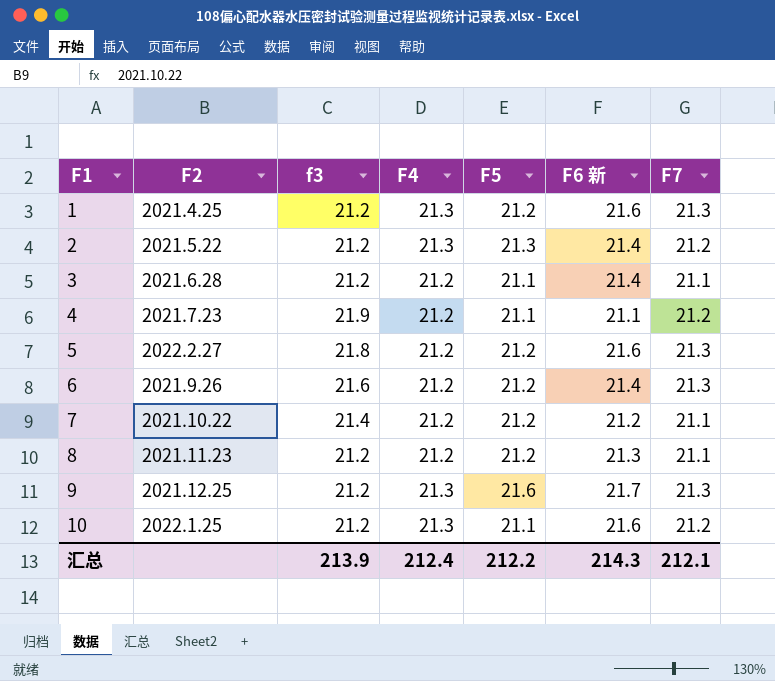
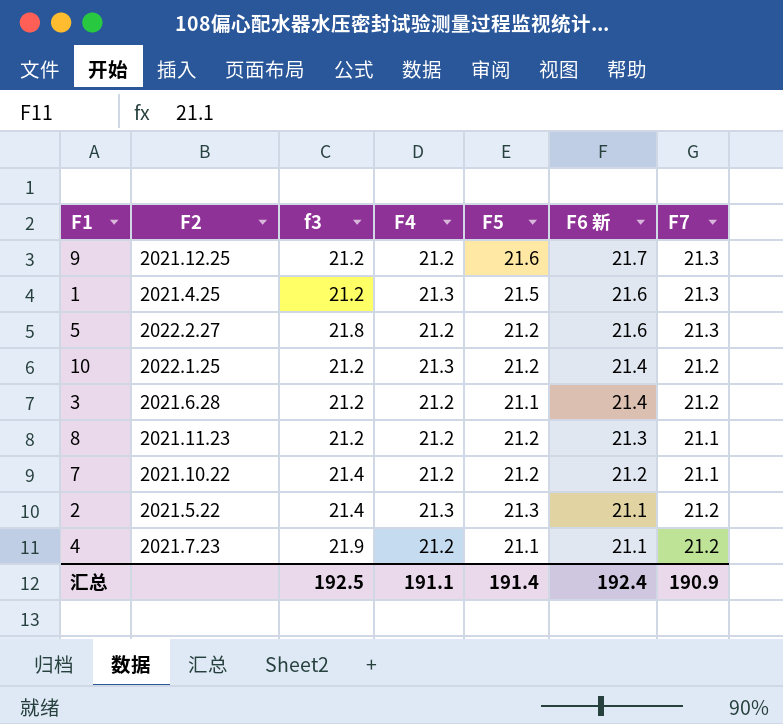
row order: F1 ascending -> F6 新 descending
row 6: 2021.9.26 | 21.6 | 21.2 | 21.2 | 21.4 | 21.3 -> none
9 | F4: 21.3 -> 21.2
1 | F5: 21.2 -> 21.5
10 | F5: 21.1 -> 21.2
10 | F6 新: 21.6 -> 21.4
3 | F7: 21.1 -> 21.2
2 | f3: 21.2 -> 21.4
2 | F6 新: 21.4 -> 21.1
汇总 | f3: 213.9 -> 192.5
汇总 | F4: 212.4 -> 191.1
汇总 | F5: 212.2 -> 191.4
汇总 | F6 新: 214.3 -> 192.4
汇总 | F7: 212.1 -> 190.9

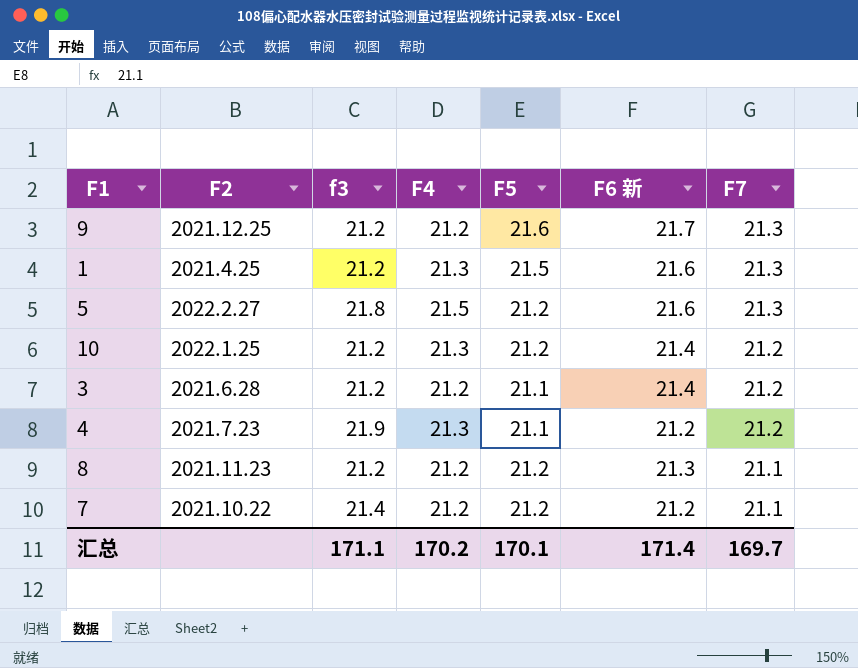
row order: F6 新 descending -> F7 descending
row 2: 2021.5.22 | 21.4 | 21.3 | 21.3 | 21.1 | 21.2 -> none
5 | F4: 21.2 -> 21.5
4 | F4: 21.2 -> 21.3
4 | F6 新: 21.1 -> 21.2
汇总 | f3: 192.5 -> 171.1
汇总 | F4: 191.1 -> 170.2
汇总 | F5: 191.4 -> 170.1
汇总 | F6 新: 192.4 -> 171.4
汇总 | F7: 190.9 -> 169.7

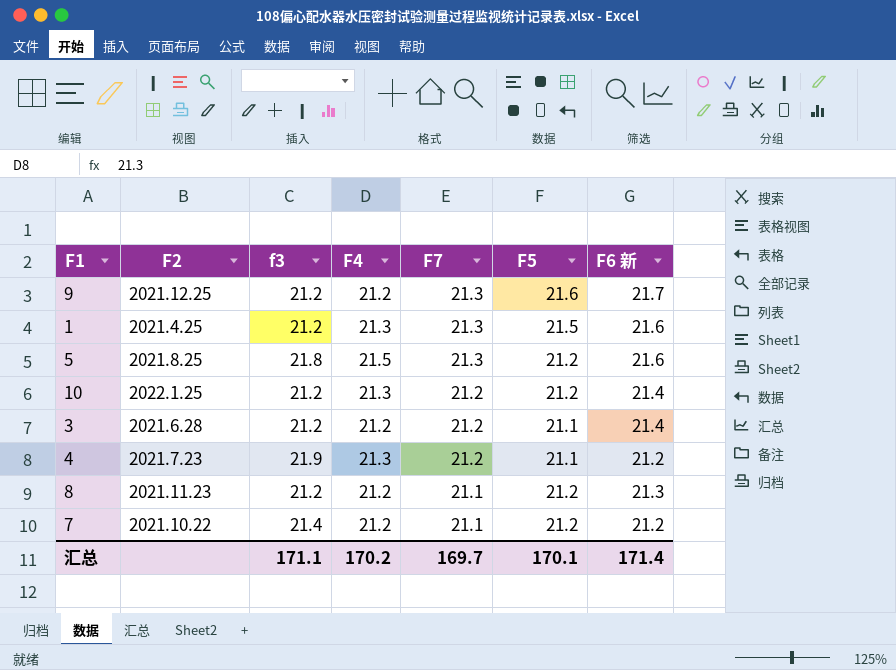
column F7 | position: 7 -> 5
5 | F2: 2022.2.27 -> 2021.8.25

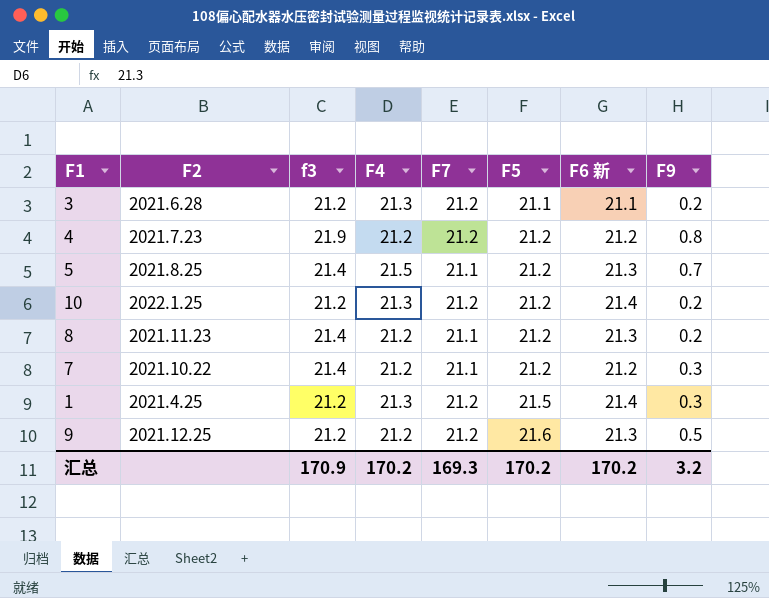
row order: F7 descending -> F5 ascending
column F9 | position: none -> 8
3 | F4: 21.2 -> 21.3
3 | F6 新: 21.4 -> 21.1
4 | F4: 21.3 -> 21.2
4 | F5: 21.1 -> 21.2
5 | f3: 21.8 -> 21.4
5 | F7: 21.3 -> 21.1
5 | F6 新: 21.6 -> 21.3
8 | f3: 21.2 -> 21.4
1 | F7: 21.3 -> 21.2
1 | F6 新: 21.6 -> 21.4
9 | F7: 21.3 -> 21.2
9 | F6 新: 21.7 -> 21.3
汇总 | f3: 171.1 -> 170.9
汇总 | F7: 169.7 -> 169.3
汇总 | F5: 170.1 -> 170.2
汇总 | F6 新: 171.4 -> 170.2

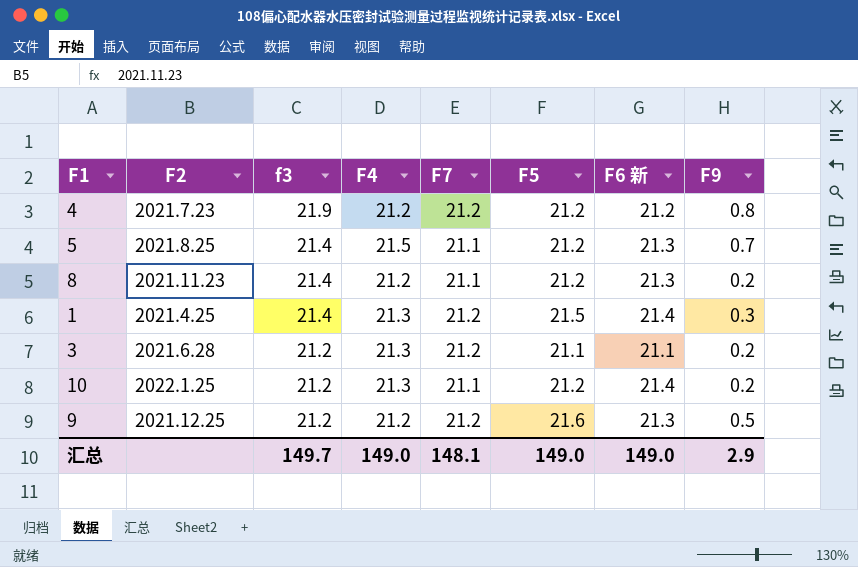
row order: F5 ascending -> f3 descending
row 7: 2021.10.22 | 21.4 | 21.2 | 21.1 | 21.2 | 21.2 | 0.3 -> none
1 | f3: 21.2 -> 21.4
10 | F7: 21.2 -> 21.1
汇总 | f3: 170.9 -> 149.7
汇总 | F4: 170.2 -> 149.0
汇总 | F7: 169.3 -> 148.1
汇总 | F5: 170.2 -> 149.0
汇总 | F6 新: 170.2 -> 149.0
汇总 | F9: 3.2 -> 2.9

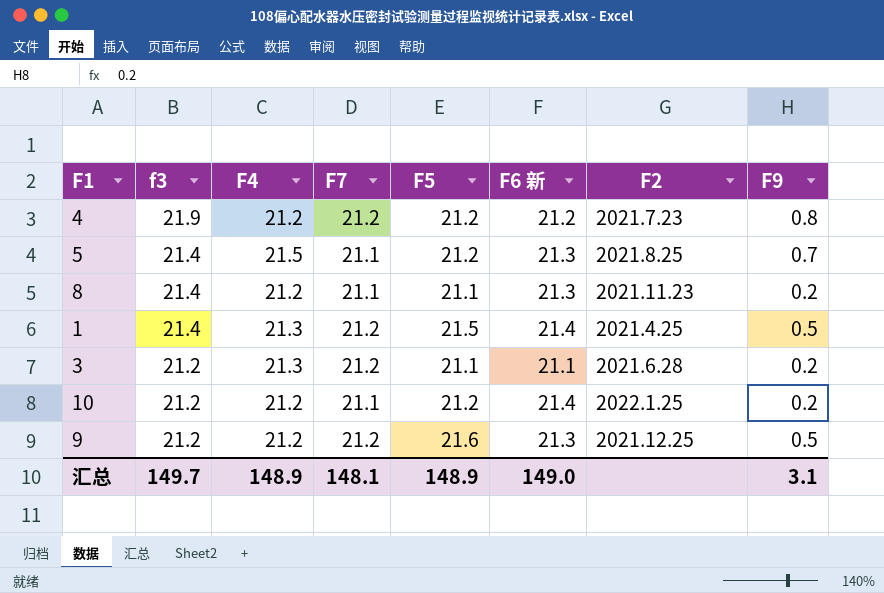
column F2 | position: 2 -> 7
8 | F5: 21.2 -> 21.1
1 | F9: 0.3 -> 0.5
10 | F4: 21.3 -> 21.2
汇总 | F4: 149.0 -> 148.9
汇总 | F5: 149.0 -> 148.9
汇总 | F9: 2.9 -> 3.1

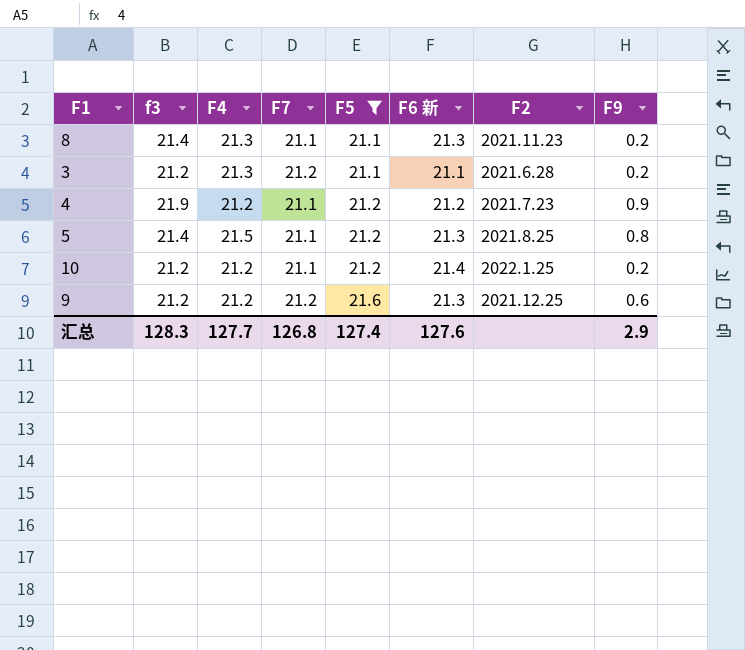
filter: none -> F5 != 21.5
row order: f3 descending -> F5 ascending
8 | F4: 21.2 -> 21.3
4 | F7: 21.2 -> 21.1
4 | F9: 0.8 -> 0.9
5 | F9: 0.7 -> 0.8
9 | F9: 0.5 -> 0.6
汇总 | f3: 149.7 -> 128.3
汇总 | F4: 148.9 -> 127.7
汇总 | F7: 148.1 -> 126.8
汇总 | F5: 148.9 -> 127.4
汇总 | F6 新: 149.0 -> 127.6
汇总 | F9: 3.1 -> 2.9

